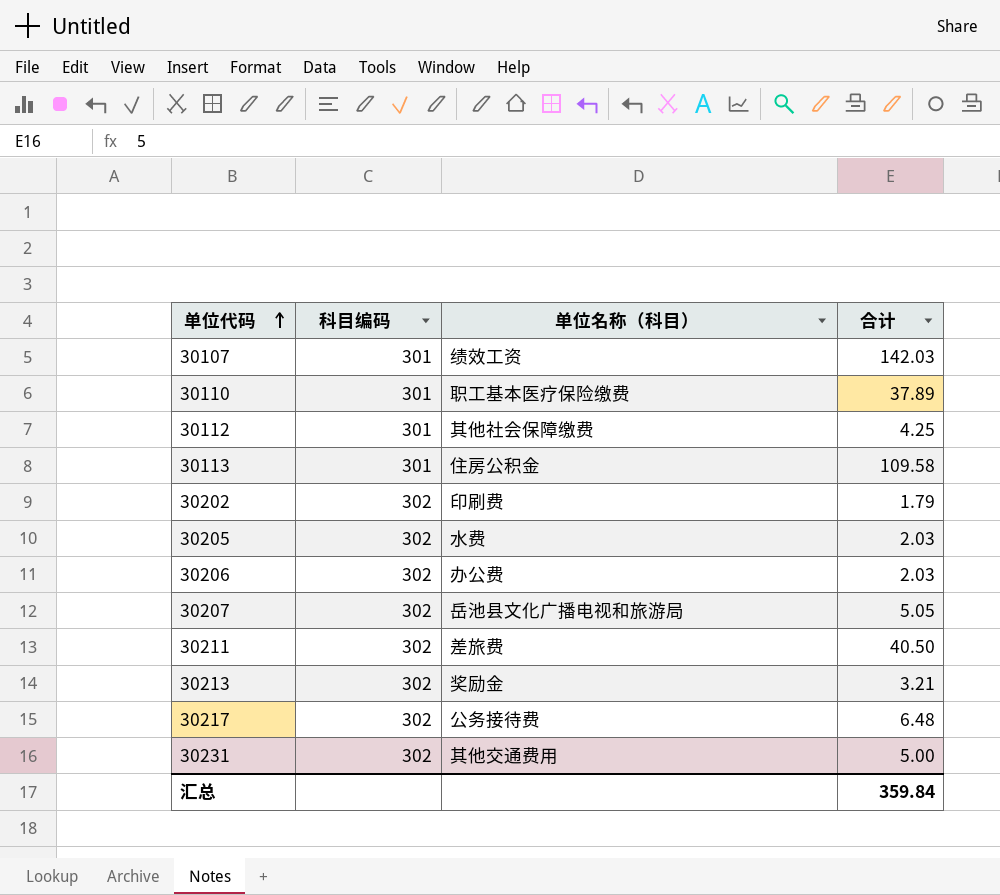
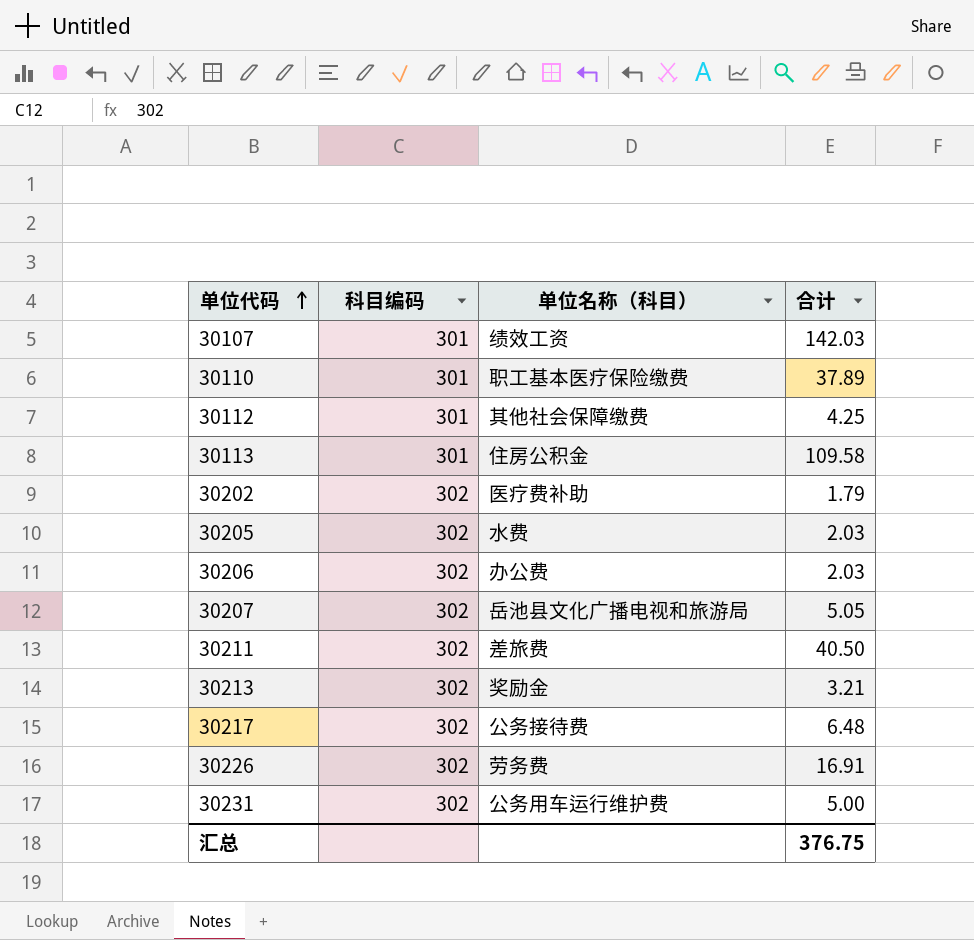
30202 | 单位名称（科目）: 印刷费 -> 医疗费补助
row 30226: none -> 302 | 劳务费 | 16.91
30231 | 单位名称（科目）: 其他交通费用 -> 公务用车运行维护费
汇总 | 合计: 359.84 -> 376.75

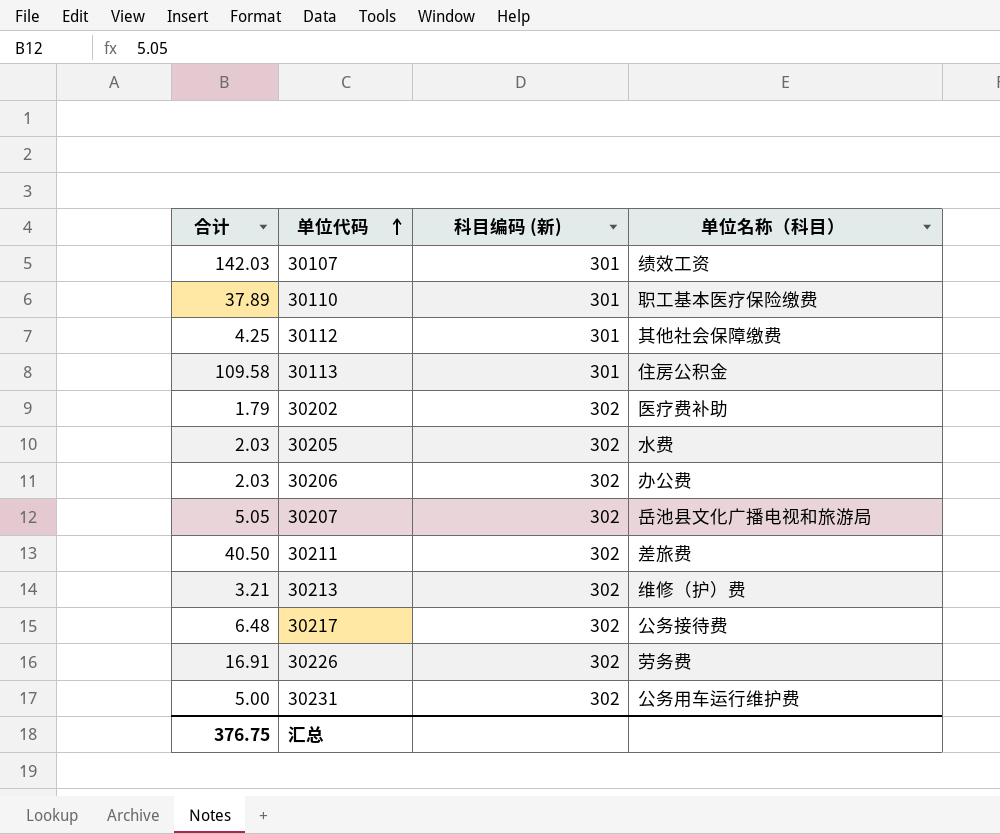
column 合计 | position: 4 -> 1
column name: 科目编码 -> 科目编码 (新)
30213 | 单位名称（科目）: 奖励金 -> 维修（护）费

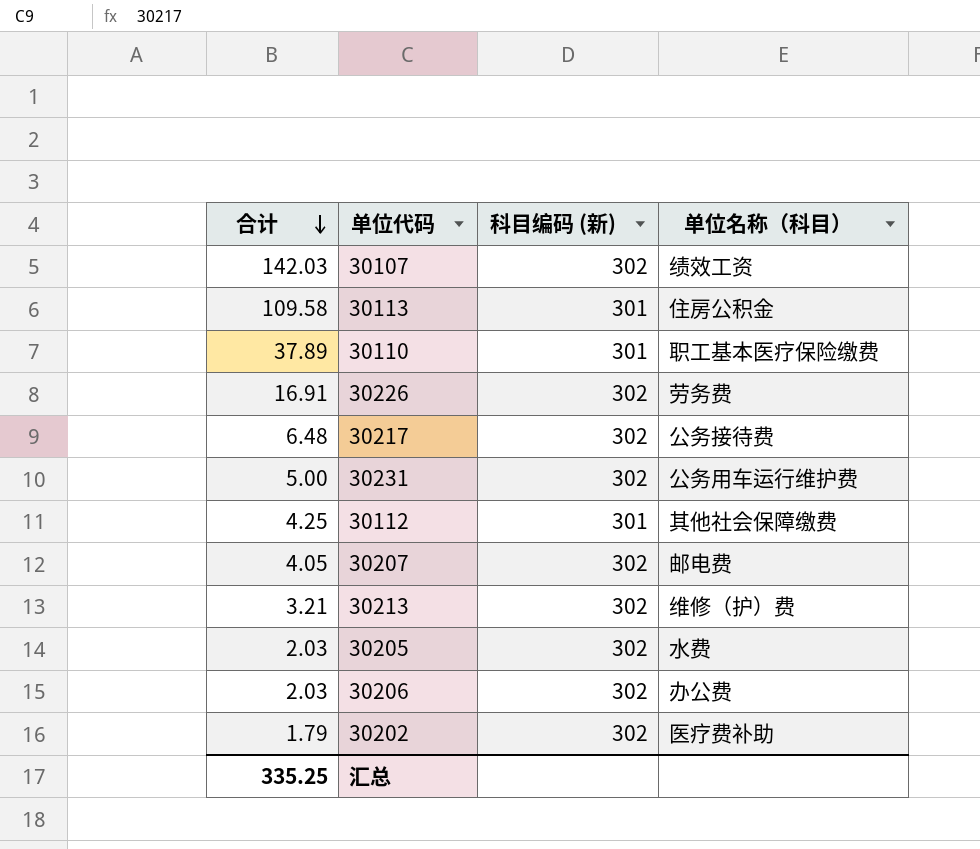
row order: 单位代码 ascending -> 合计 descending
row 30211: 40.50 | 302 | 差旅费 -> none
30107 | 科目编码 (新): 301 -> 302
30207 | 合计: 5.05 -> 4.05
30207 | 单位名称（科目）: 岳池县文化广播电视和旅游局 -> 邮电费
汇总 | 合计: 376.75 -> 335.25

